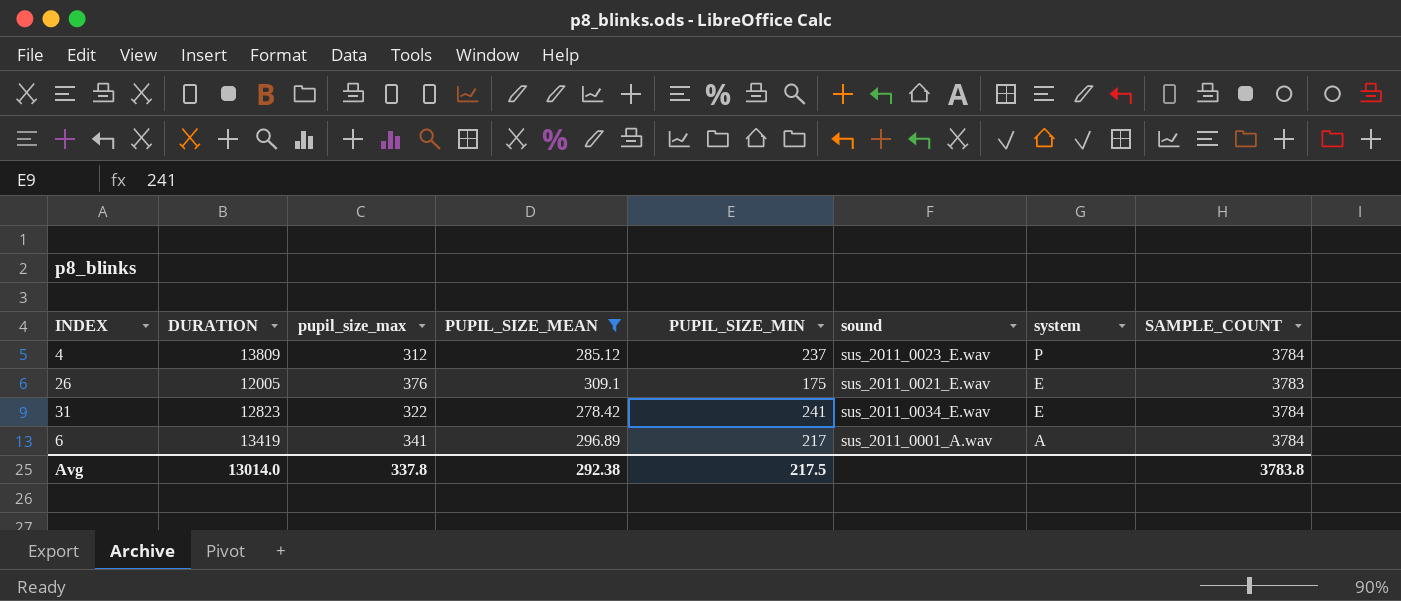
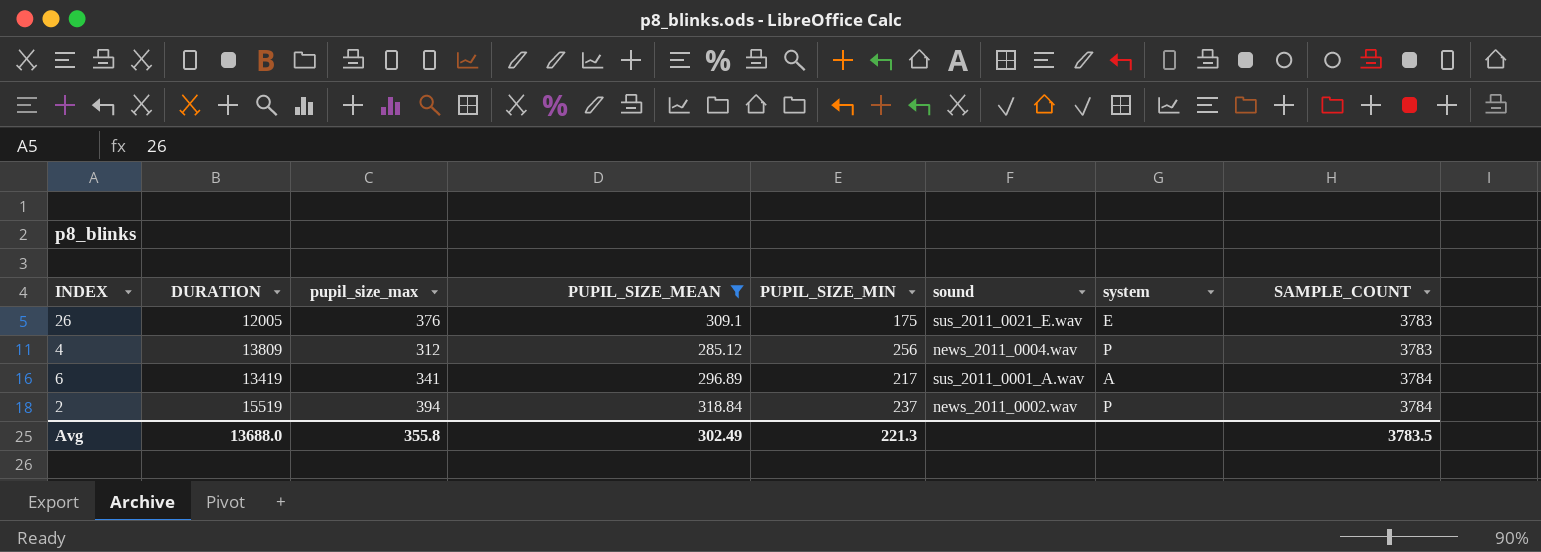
row order: system descending -> SAMPLE_COUNT ascending
row 31: 12823 | 322 | 278.42 | 241 | sus_2011_0034_E.wav | E | 3784 -> none
4 | PUPIL_SIZE_MIN: 237 -> 256
4 | sound: sus_2011_0023_E.wav -> news_2011_0004.wav
4 | SAMPLE_COUNT: 3784 -> 3783
row 2: none -> 15519 | 394 | 318.84 | 237 | news_2011_0002.wav | P | 3784
Avg | DURATION: 13014.0 -> 13688.0
Avg | pupil_size_max: 337.8 -> 355.8
Avg | PUPIL_SIZE_MEAN: 292.38 -> 302.49
Avg | PUPIL_SIZE_MIN: 217.5 -> 221.3
Avg | SAMPLE_COUNT: 3783.8 -> 3783.5

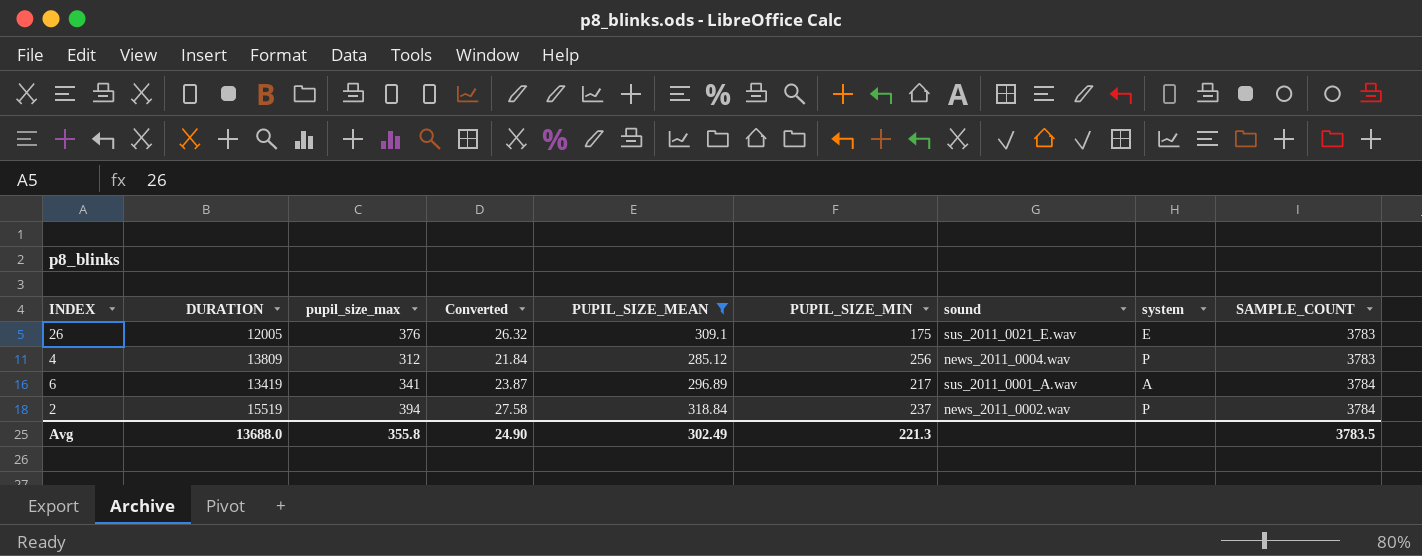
column Converted | formula: none -> [pupil_size_max] * 0.07

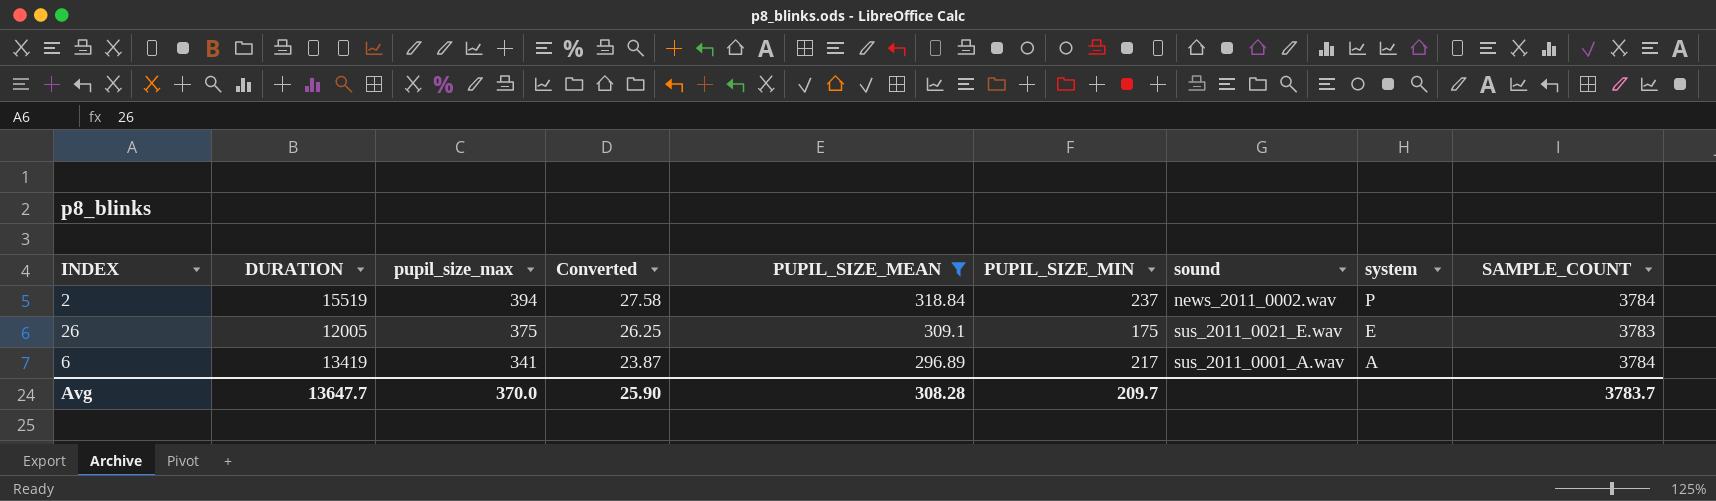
row order: SAMPLE_COUNT ascending -> pupil_size_max descending
row 4: 13809 | 312 | 21.84 | 285.12 | 256 | news_2011_0004.wav | P | 3783 -> none
26 | pupil_size_max: 376 -> 375
26 | Converted: 26.32 -> 26.25
Avg | DURATION: 13688.0 -> 13647.7
Avg | pupil_size_max: 355.8 -> 370.0
Avg | Converted: 24.90 -> 25.90
Avg | PUPIL_SIZE_MEAN: 302.49 -> 308.28
Avg | PUPIL_SIZE_MIN: 221.3 -> 209.7
Avg | SAMPLE_COUNT: 3783.5 -> 3783.7

